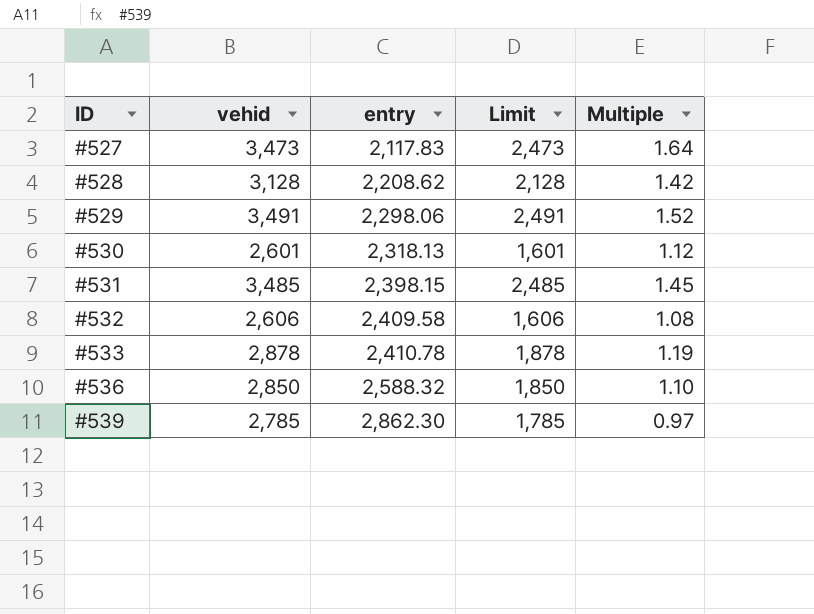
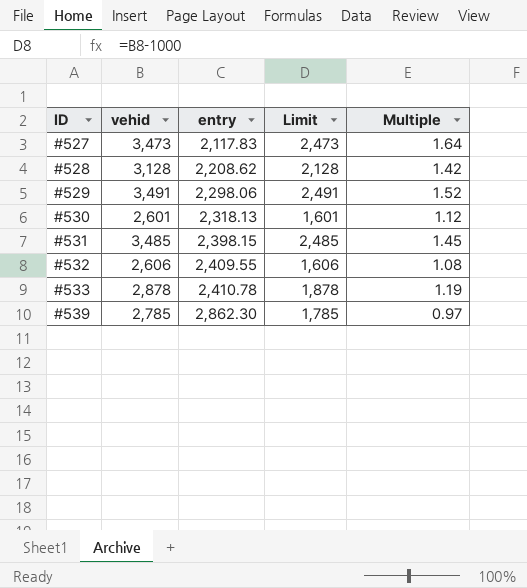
row #536: 2,850 | 2,588.32 | 1,850 | 1.10 -> none
#532 | entry: 2,409.58 -> 2,409.55

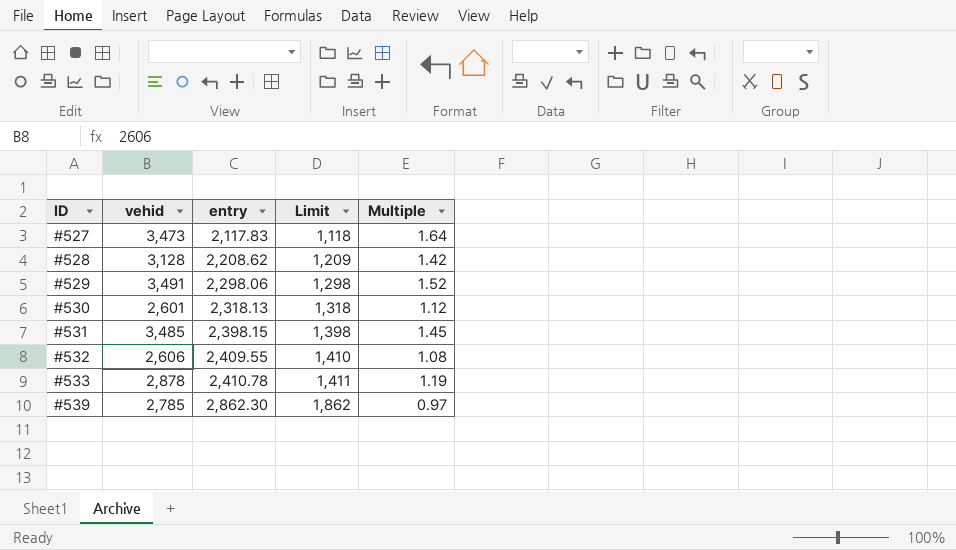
column Limit | formula: [vehid] - 1000 -> [entry] - 1000

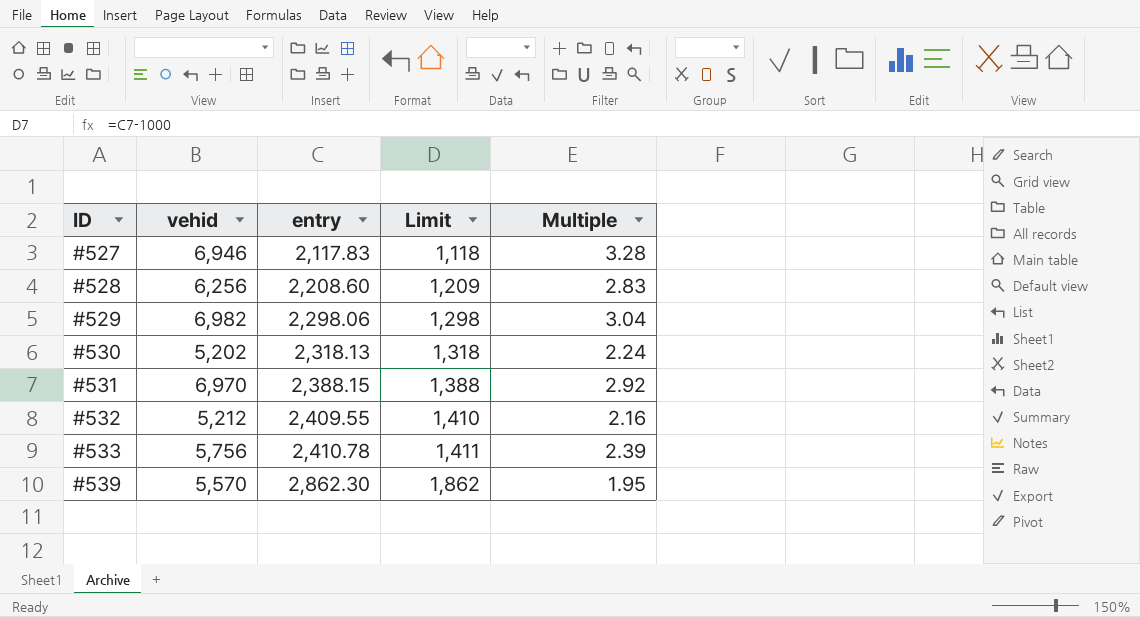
#527 | vehid: 3,473 -> 6,946
#527 | Multiple: 1.64 -> 3.28
#528 | vehid: 3,128 -> 6,256
#528 | entry: 2,208.62 -> 2,208.60
#528 | Multiple: 1.42 -> 2.83
#529 | vehid: 3,491 -> 6,982
#529 | Multiple: 1.52 -> 3.04
#530 | vehid: 2,601 -> 5,202
#530 | Multiple: 1.12 -> 2.24
#531 | vehid: 3,485 -> 6,970
#531 | entry: 2,398.15 -> 2,388.15
#531 | Limit: 1,398 -> 1,388
#531 | Multiple: 1.45 -> 2.92
#532 | vehid: 2,606 -> 5,212
#532 | Multiple: 1.08 -> 2.16
#533 | vehid: 2,878 -> 5,756
#533 | Multiple: 1.19 -> 2.39
#539 | vehid: 2,785 -> 5,570
#539 | Multiple: 0.97 -> 1.95

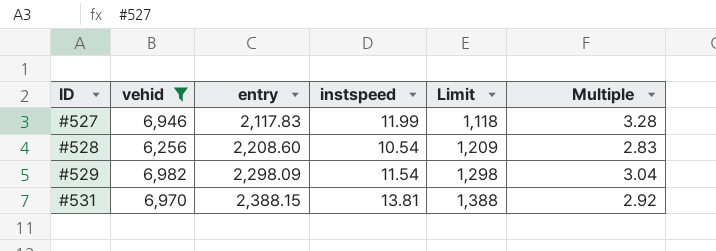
filter: none -> vehid >= 6,256
column instspeed | position: none -> 4
#529 | entry: 2,298.06 -> 2,298.09

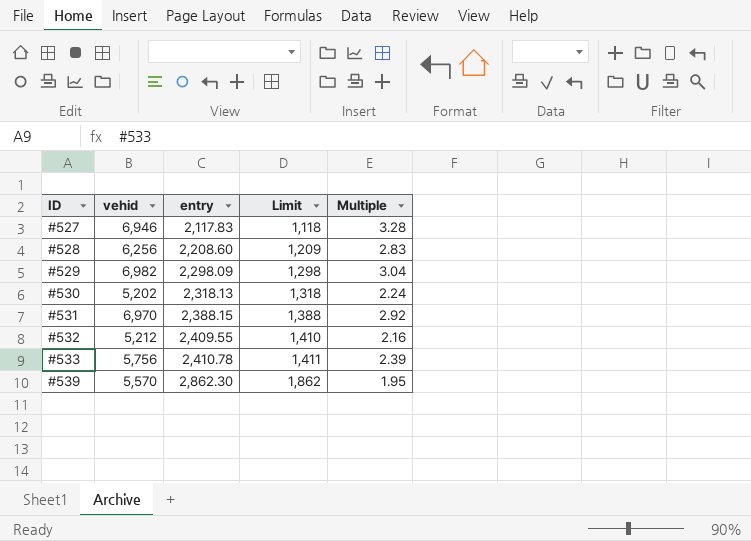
filter: vehid >= 6,256 -> none
column instspeed | position: 4 -> none

